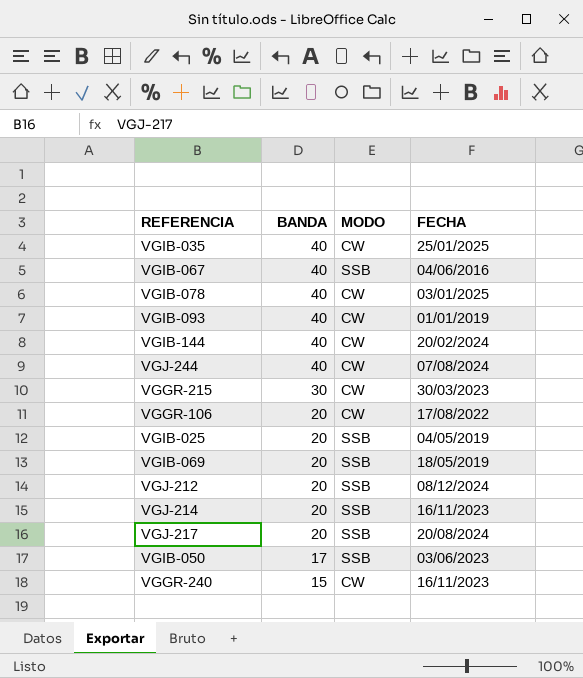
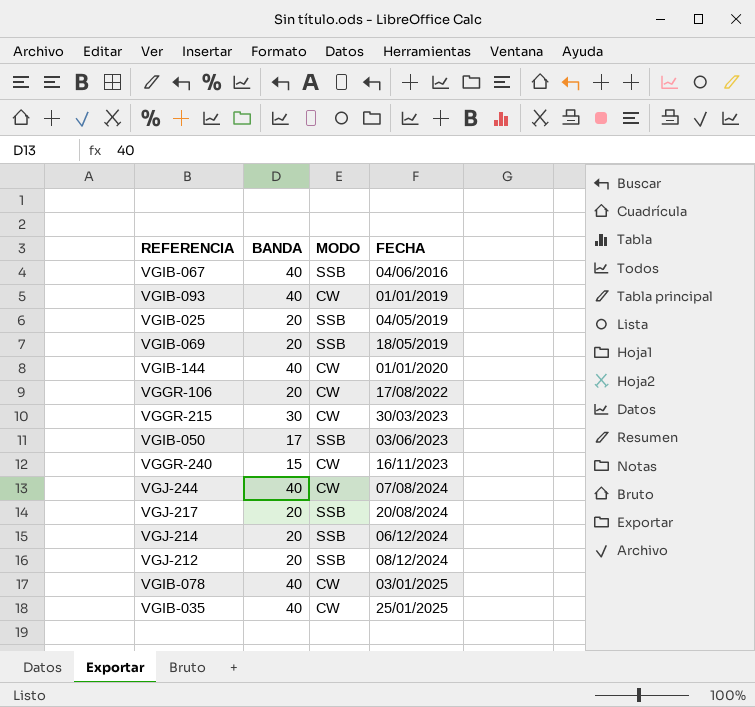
row order: BANDA descending -> FECHA ascending
VGIB-144 | FECHA: 20/02/2024 -> 01/01/2020
VGJ-214 | FECHA: 16/11/2023 -> 06/12/2024

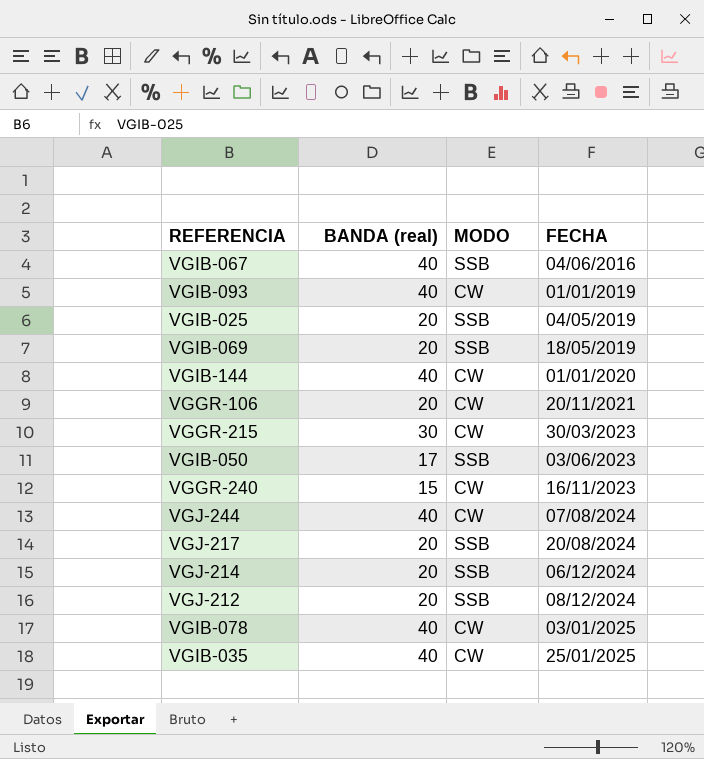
column name: BANDA -> BANDA (real)
VGGR-106 | FECHA: 17/08/2022 -> 20/11/2021

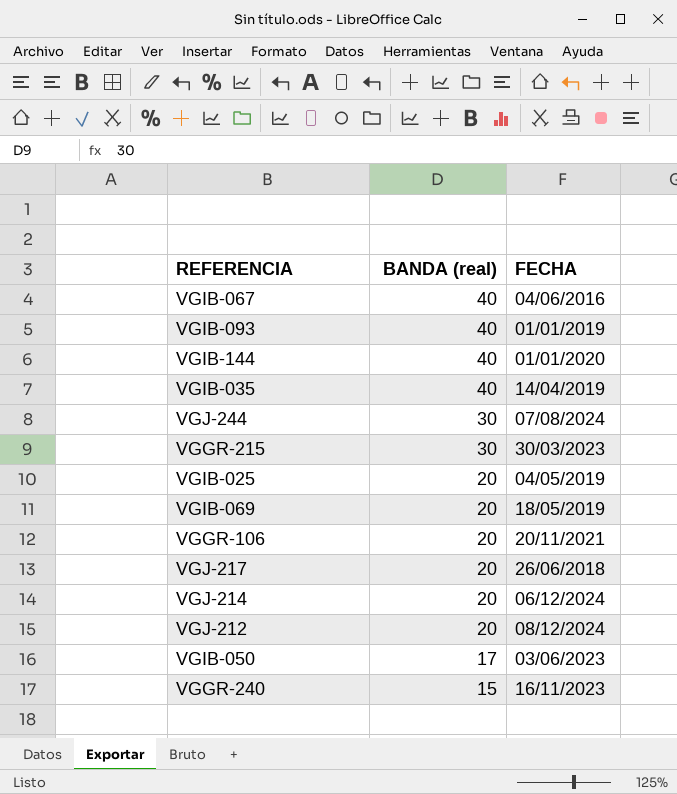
row order: FECHA ascending -> BANDA (real) descending
column MODO | position: 3 -> none
row VGIB-078: 40 | CW | 03/01/2025 -> none
VGIB-035 | FECHA: 25/01/2025 -> 14/04/2019
VGJ-244 | BANDA (real): 40 -> 30
VGJ-217 | FECHA: 20/08/2024 -> 26/06/2018

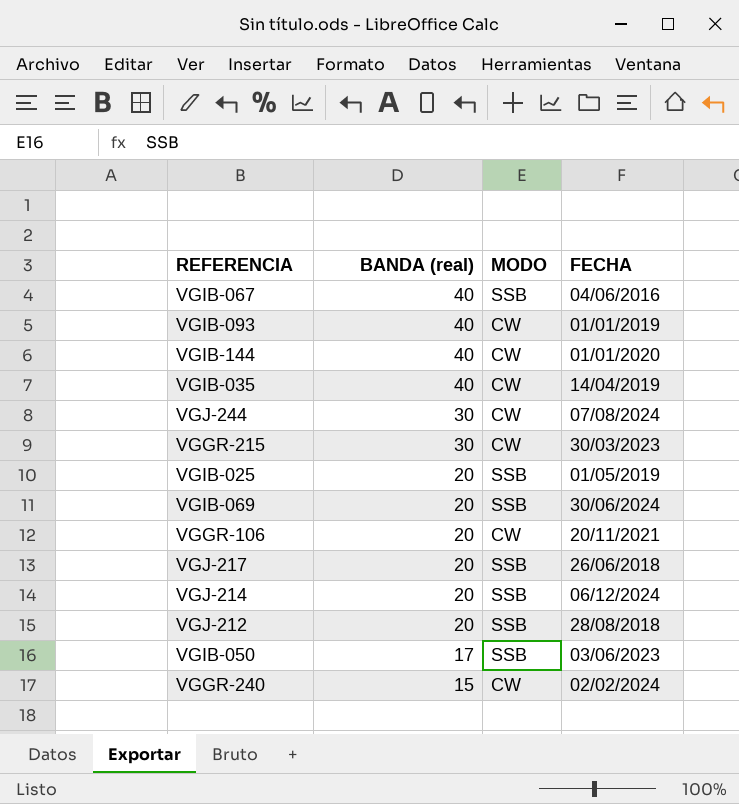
column MODO | position: none -> 3
VGIB-025 | FECHA: 04/05/2019 -> 01/05/2019
VGIB-069 | FECHA: 18/05/2019 -> 30/06/2024
VGJ-212 | FECHA: 08/12/2024 -> 28/08/2018
VGGR-240 | FECHA: 16/11/2023 -> 02/02/2024

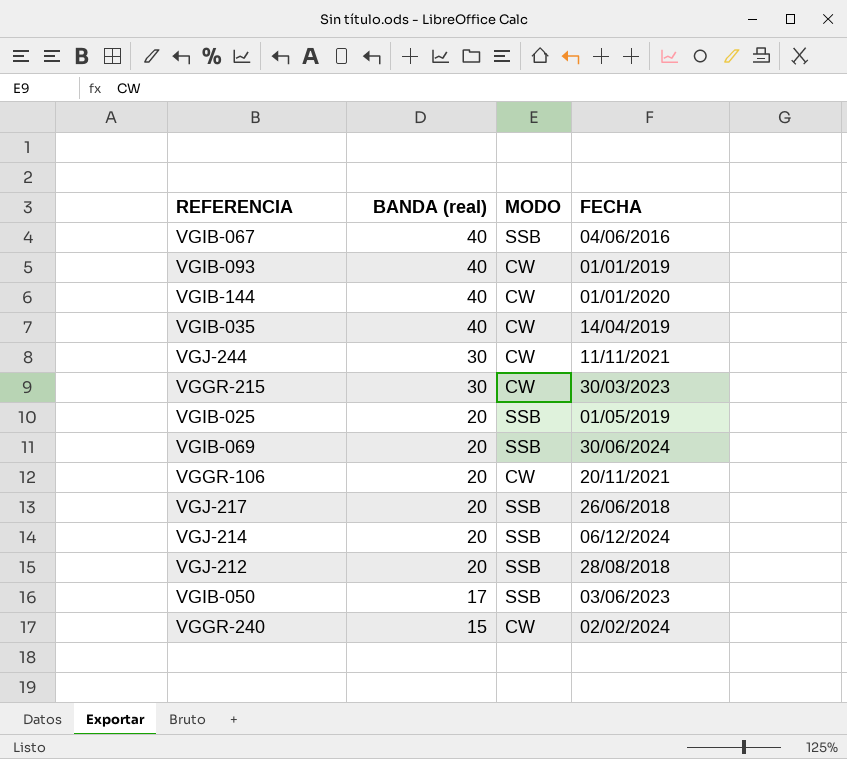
VGJ-244 | FECHA: 07/08/2024 -> 11/11/2021

